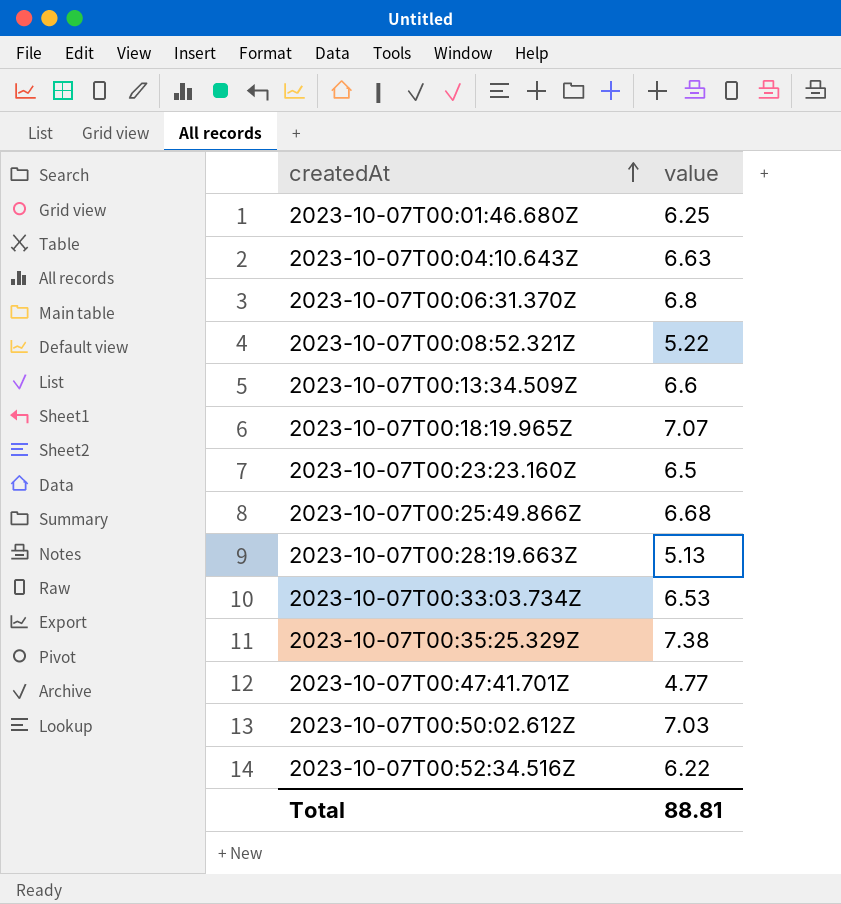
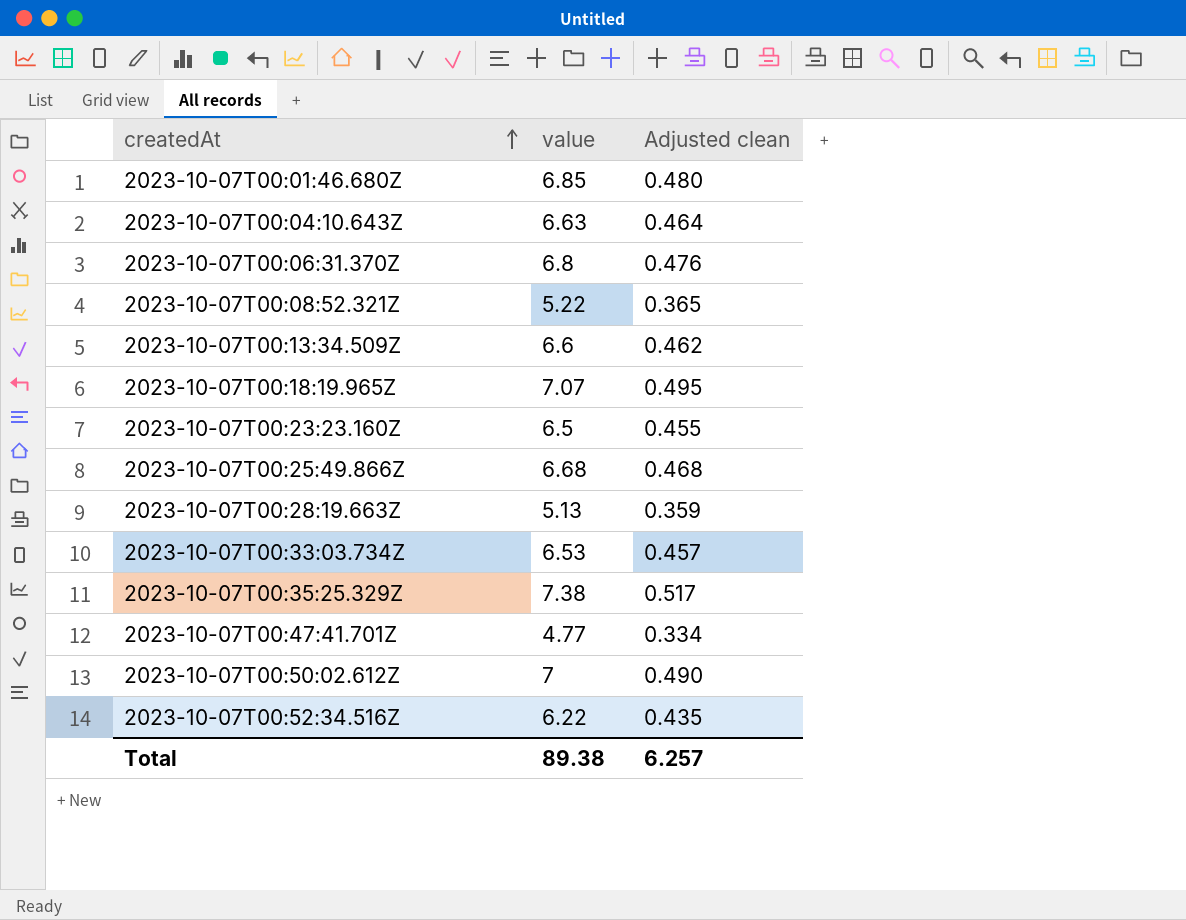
column Adjusted clean | formula: none -> [value] * 0.07
2023-10-07T00:01:46.680Z | value: 6.25 -> 6.85
2023-10-07T00:50:02.612Z | value: 7.03 -> 7
Total | value: 88.81 -> 89.38

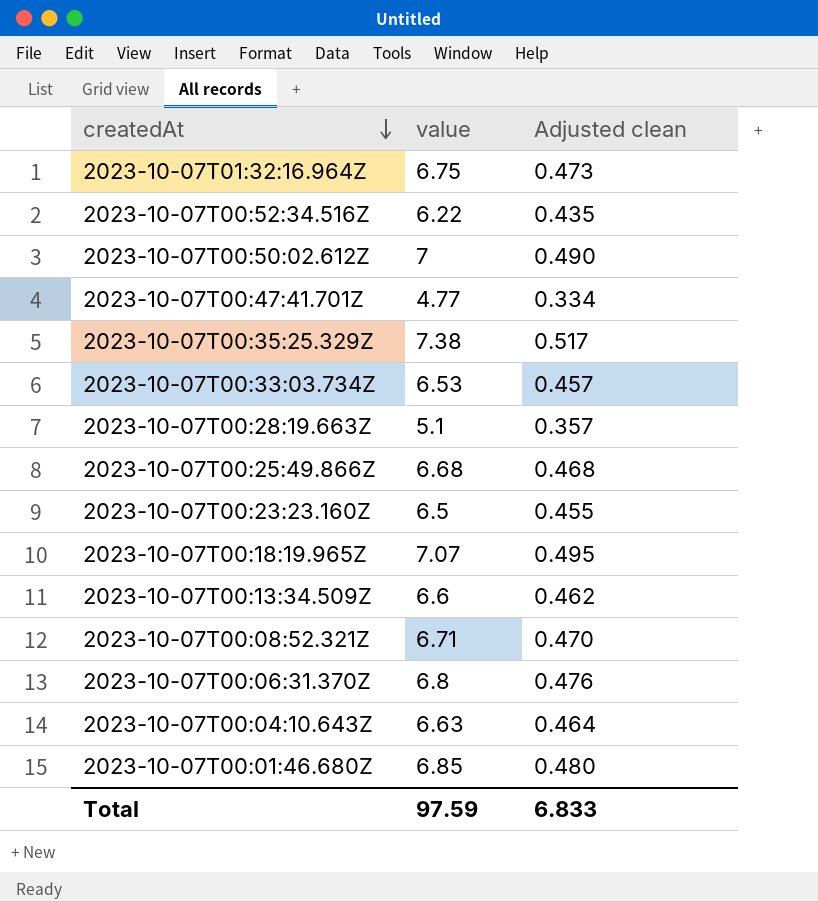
row order: createdAt ascending -> createdAt descending
row 2023-10-07T01:32:16.964Z: none -> 6.75 | 0.473
2023-10-07T00:28:19.663Z | value: 5.13 -> 5.1
2023-10-07T00:28:19.663Z | Adjusted clean: 0.359 -> 0.357
2023-10-07T00:08:52.321Z | value: 5.22 -> 6.71
2023-10-07T00:08:52.321Z | Adjusted clean: 0.365 -> 0.470
Total | value: 89.38 -> 97.59
Total | Adjusted clean: 6.257 -> 6.833

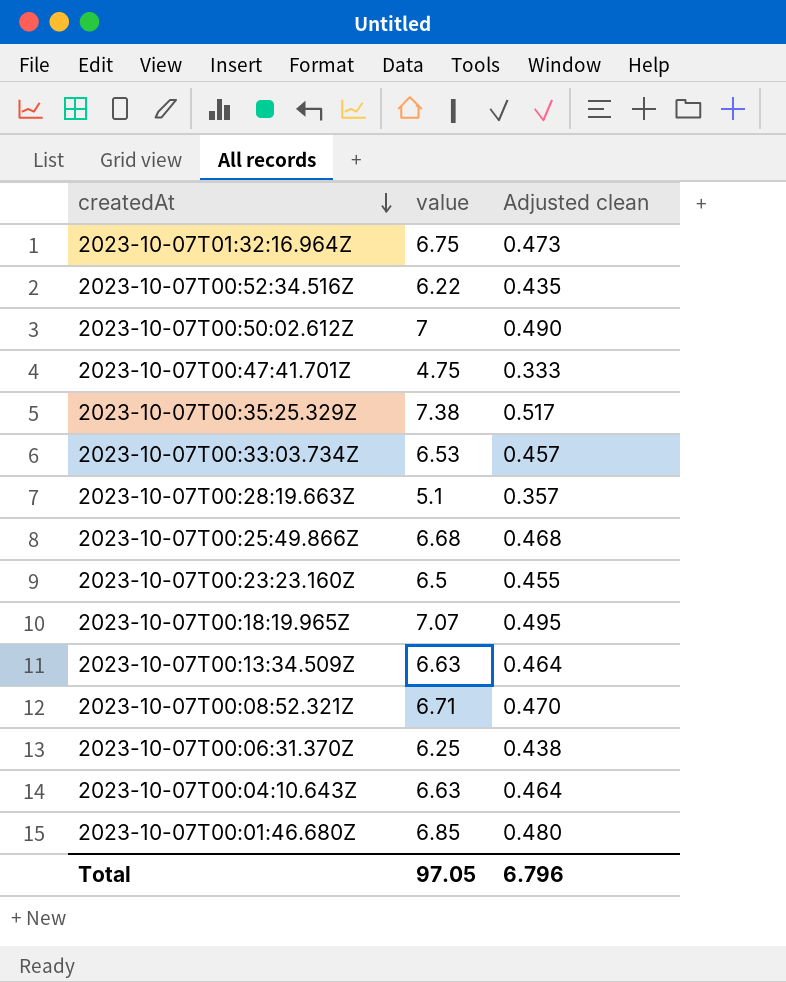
2023-10-07T00:47:41.701Z | value: 4.77 -> 4.75
2023-10-07T00:47:41.701Z | Adjusted clean: 0.334 -> 0.333
2023-10-07T00:13:34.509Z | value: 6.6 -> 6.63
2023-10-07T00:13:34.509Z | Adjusted clean: 0.462 -> 0.464
2023-10-07T00:06:31.370Z | value: 6.8 -> 6.25
2023-10-07T00:06:31.370Z | Adjusted clean: 0.476 -> 0.438
Total | value: 97.59 -> 97.05
Total | Adjusted clean: 6.833 -> 6.796

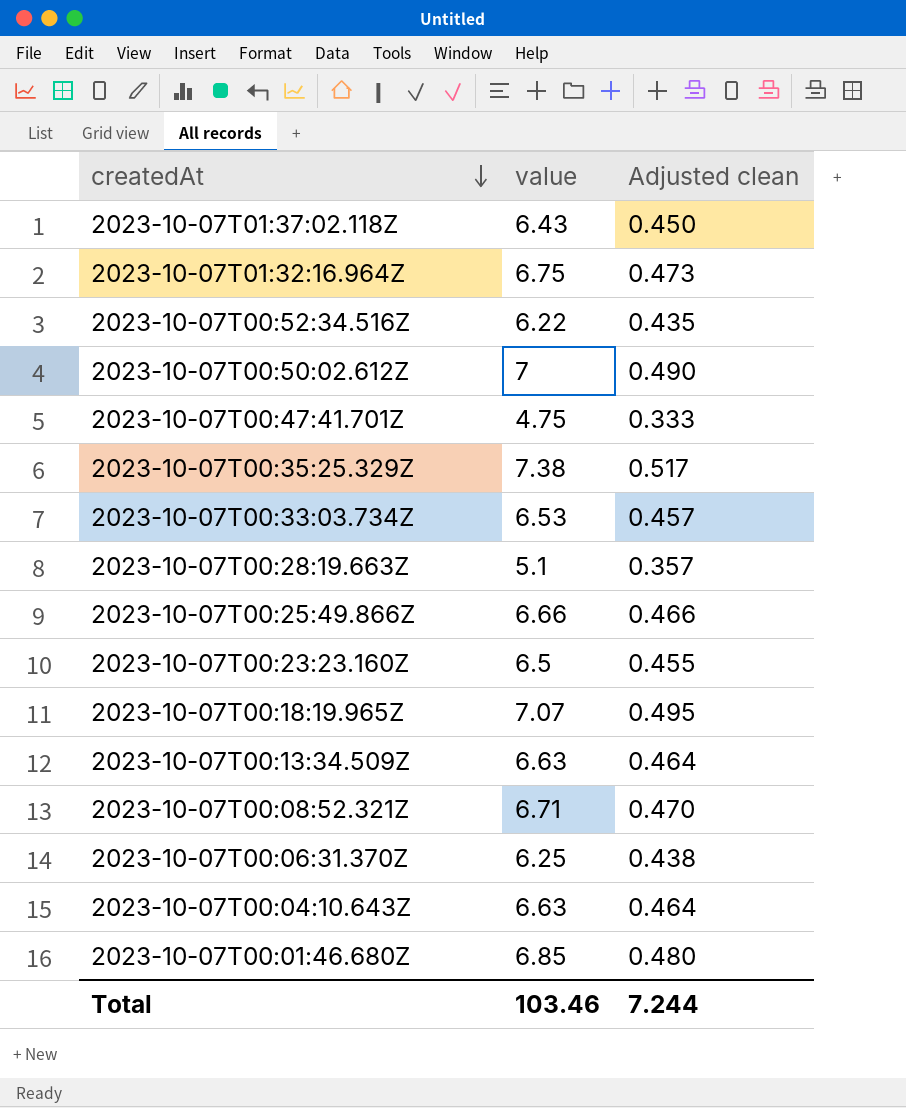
row 2023-10-07T01:37:02.118Z: none -> 6.43 | 0.450
2023-10-07T00:25:49.866Z | value: 6.68 -> 6.66
2023-10-07T00:25:49.866Z | Adjusted clean: 0.468 -> 0.466
Total | value: 97.05 -> 103.46
Total | Adjusted clean: 6.796 -> 7.244

